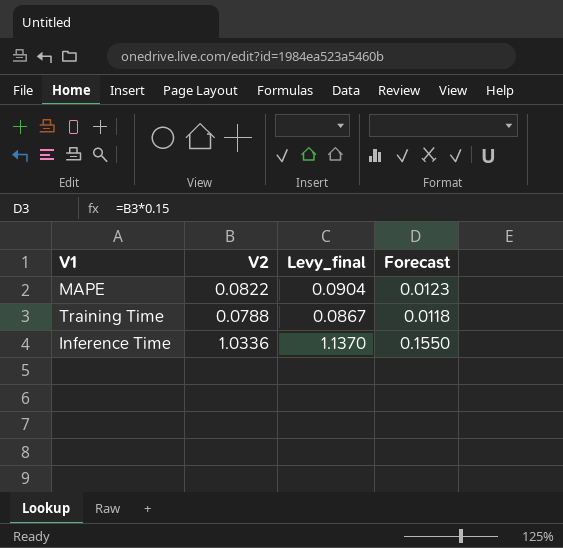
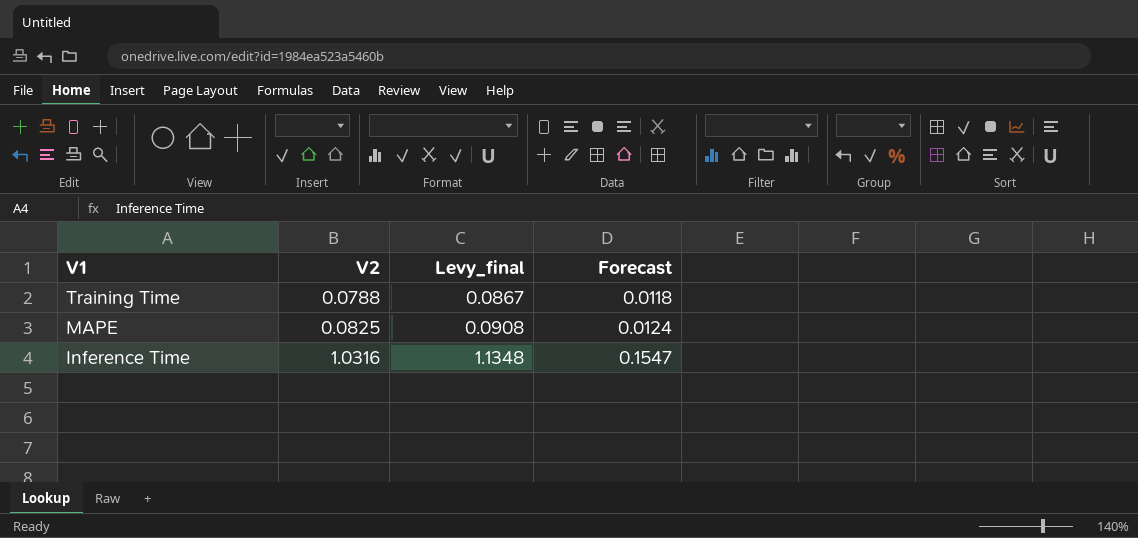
row order: none -> V1 descending
MAPE | V2: 0.0822 -> 0.0825
MAPE | Levy_final: 0.0904 -> 0.0908
MAPE | Forecast: 0.0123 -> 0.0124
Inference Time | V2: 1.0336 -> 1.0316
Inference Time | Levy_final: 1.1370 -> 1.1348
Inference Time | Forecast: 0.1550 -> 0.1547

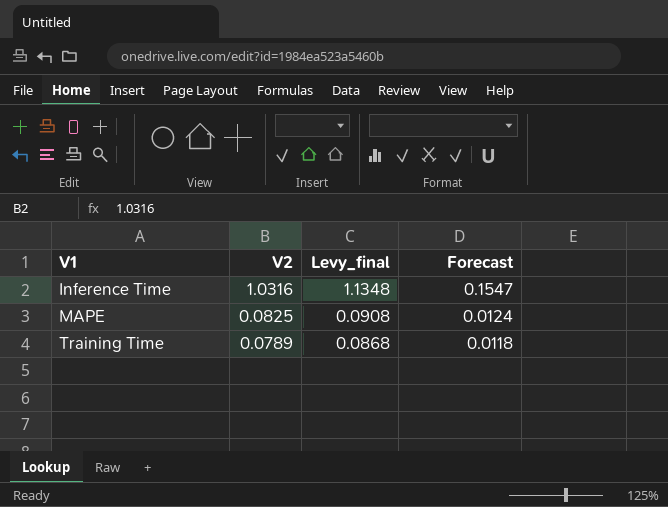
row order: V1 descending -> V1 ascending
Training Time | V2: 0.0788 -> 0.0789
Training Time | Levy_final: 0.0867 -> 0.0868

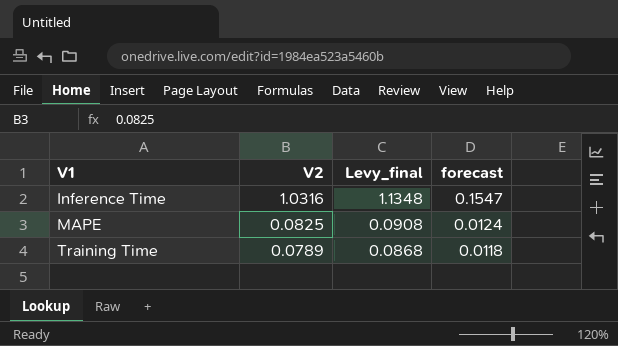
column name: Forecast -> forecast

